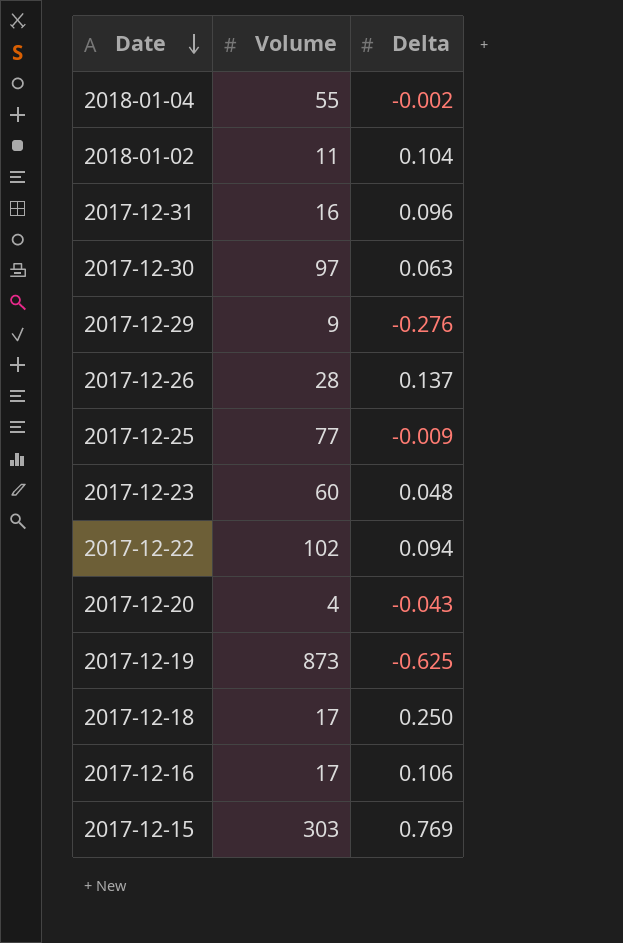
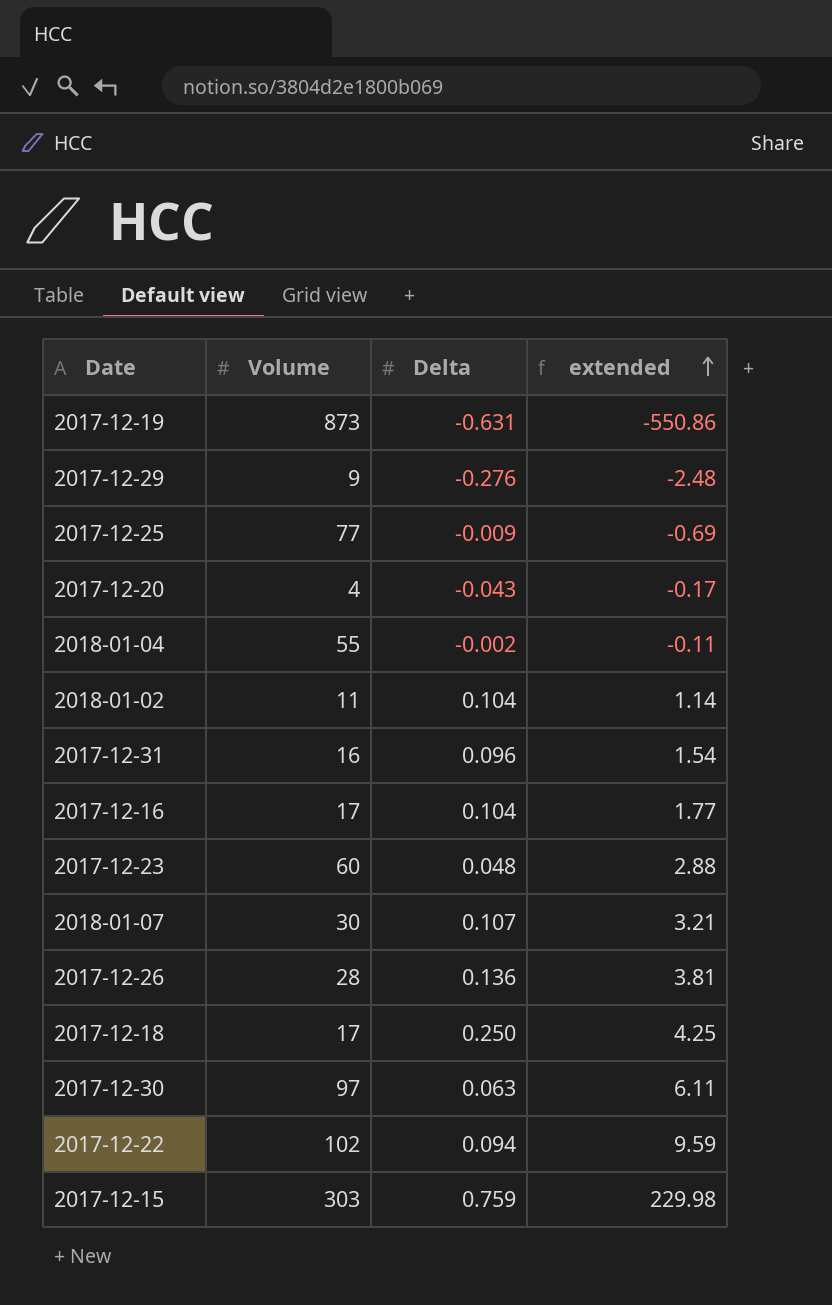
row order: Date descending -> extended ascending
column extended | formula: none -> [Volume] * [Delta]
2017-12-19 | Delta: -0.625 -> -0.631
2017-12-16 | Delta: 0.106 -> 0.104
row 2018-01-07: none -> 30 | 0.107 | 3.21
2017-12-26 | Delta: 0.137 -> 0.136
2017-12-15 | Delta: 0.769 -> 0.759

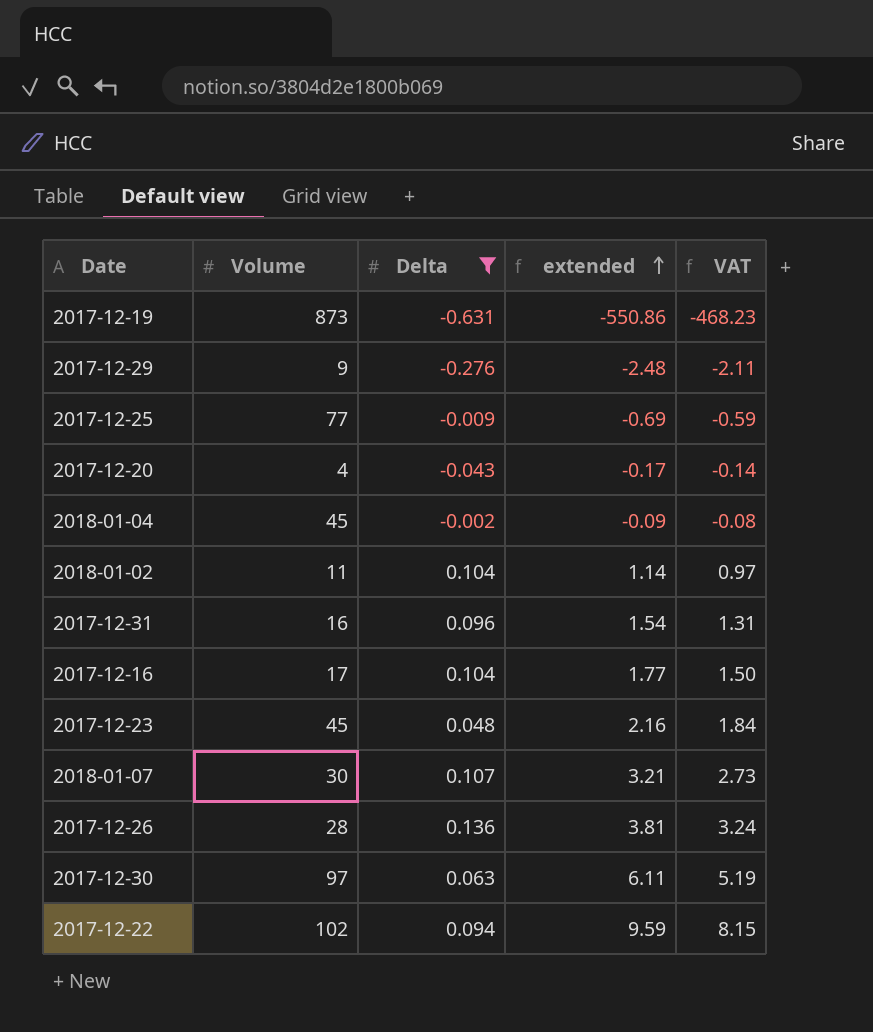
filter: none -> Delta <= 0.136
column VAT | formula: none -> [extended] * 0.85
2018-01-04 | Volume: 55 -> 45
2018-01-04 | extended: -0.11 -> -0.09
2017-12-23 | Volume: 60 -> 45
2017-12-23 | extended: 2.88 -> 2.16

